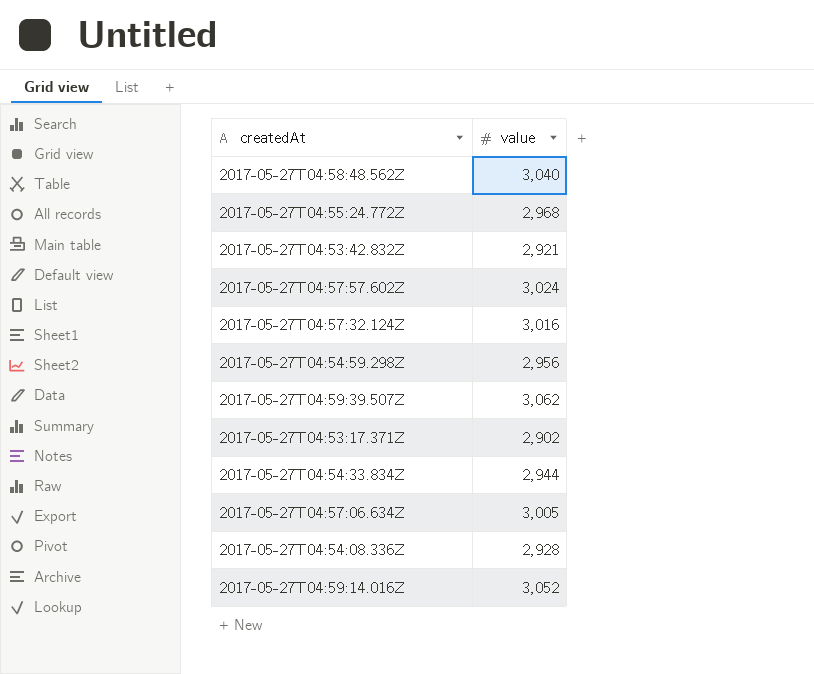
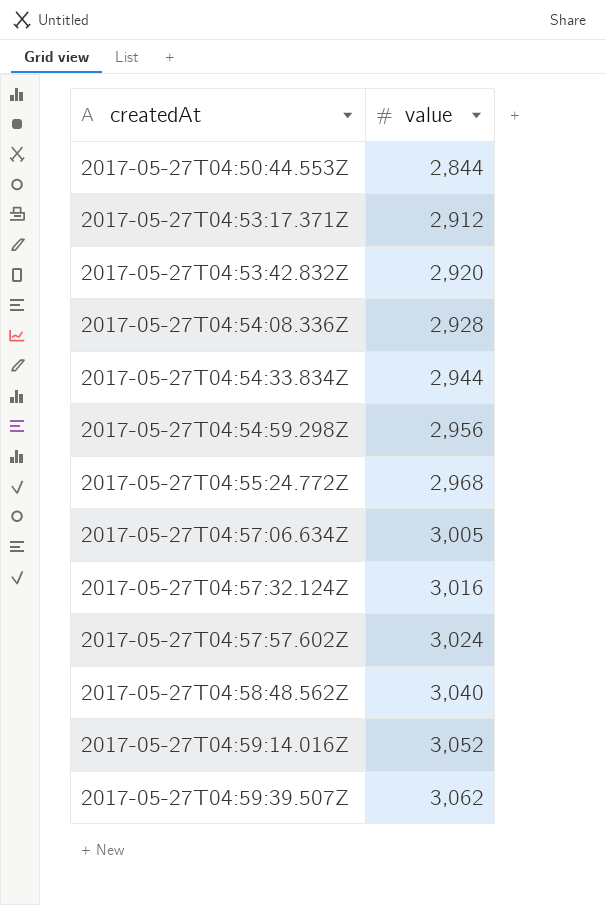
row order: none -> createdAt ascending
row 2017-05-27T04:50:44.553Z: none -> 2,844
2017-05-27T04:53:17.371Z | value: 2,902 -> 2,912
2017-05-27T04:53:42.832Z | value: 2,921 -> 2,920

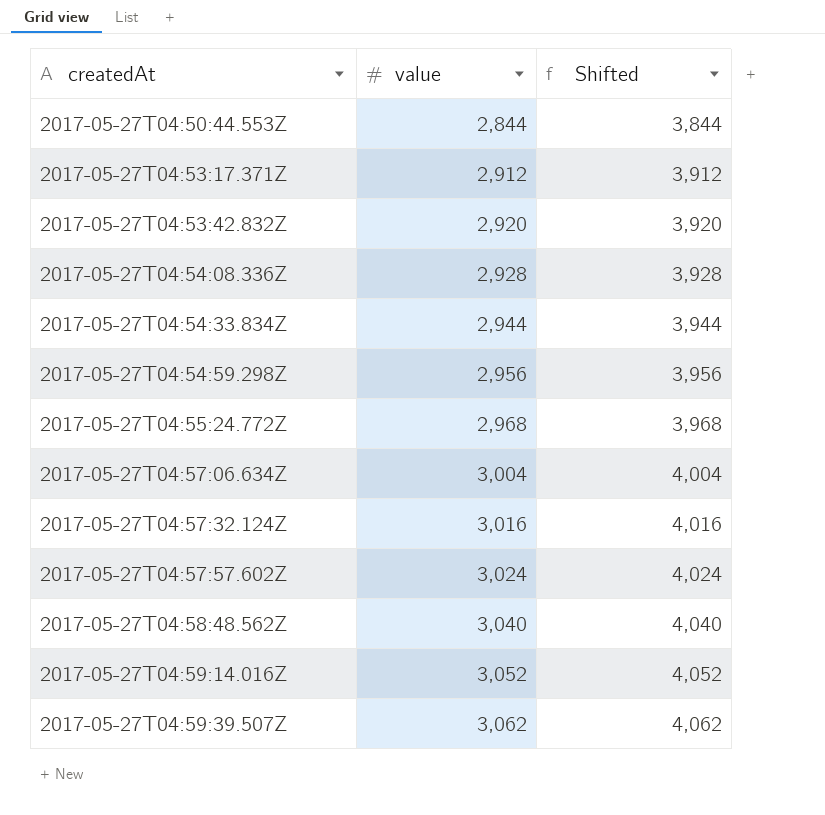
column Shifted | formula: none -> [value] + 1000
2017-05-27T04:57:06.634Z | value: 3,005 -> 3,004

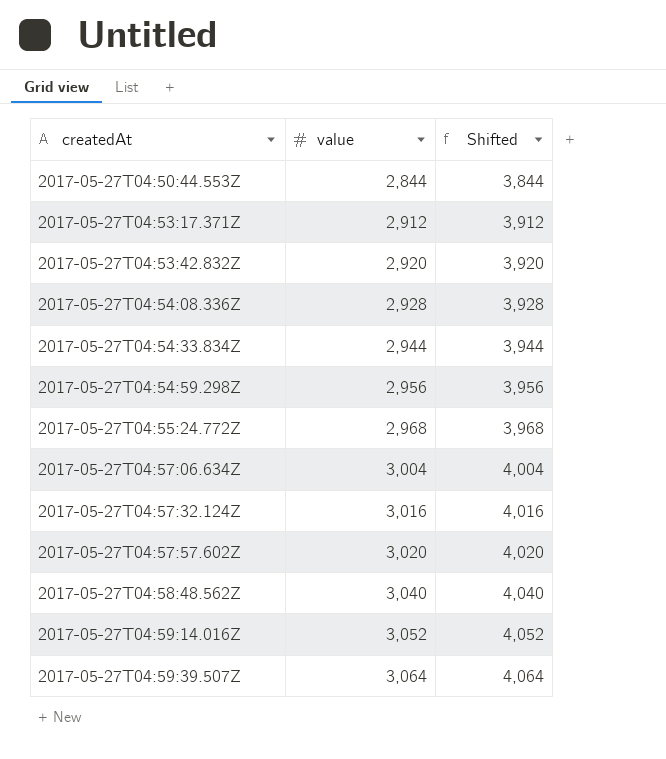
2017-05-27T04:57:57.602Z | value: 3,024 -> 3,020
2017-05-27T04:57:57.602Z | Shifted: 4,024 -> 4,020
2017-05-27T04:59:39.507Z | value: 3,062 -> 3,064
2017-05-27T04:59:39.507Z | Shifted: 4,062 -> 4,064

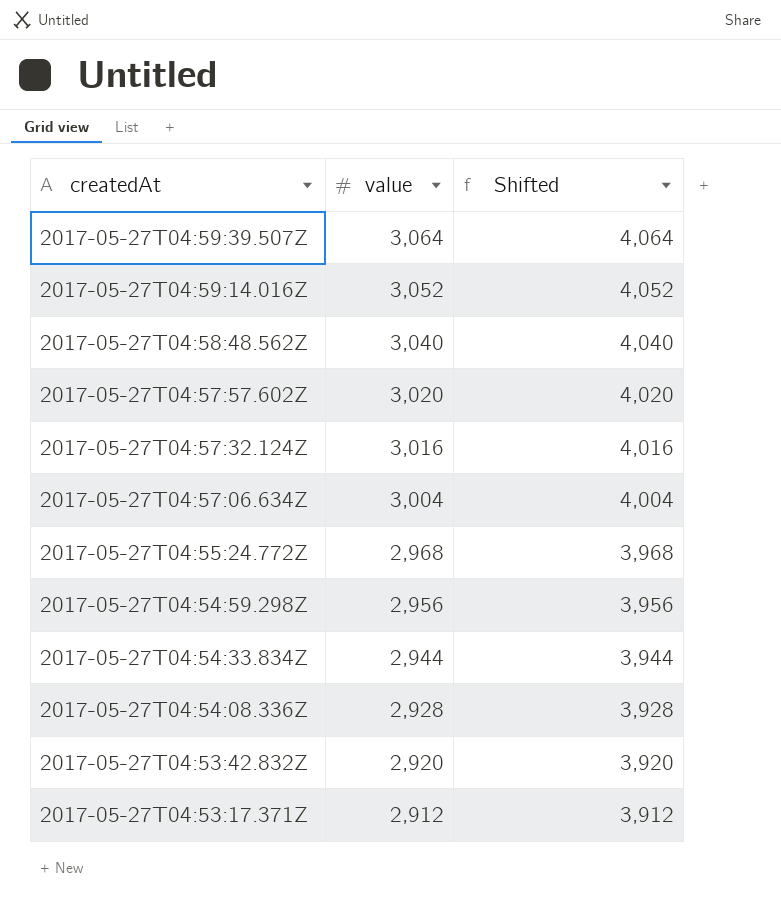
row order: createdAt ascending -> createdAt descending
row 2017-05-27T04:50:44.553Z: 2,844 | 3,844 -> none

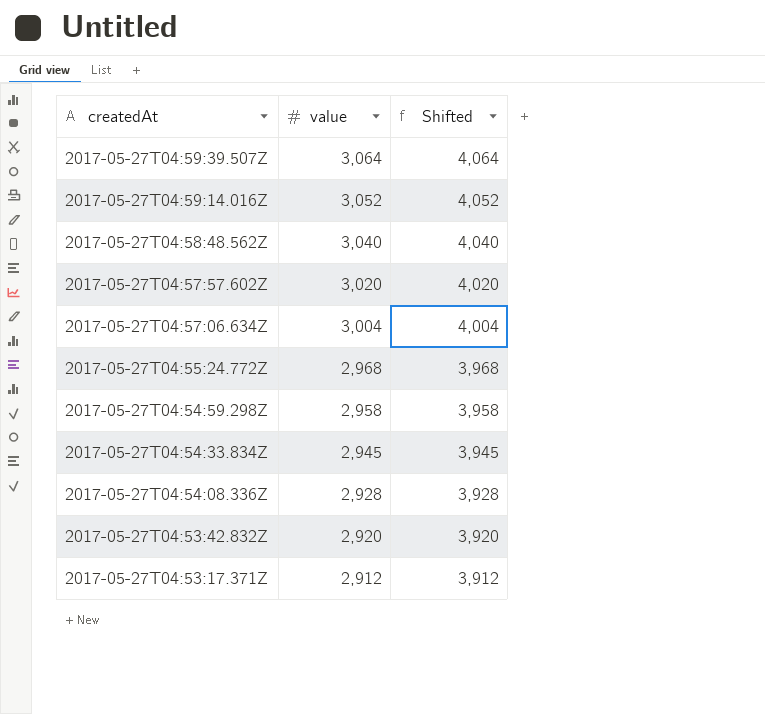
row 2017-05-27T04:57:32.124Z: 3,016 | 4,016 -> none
2017-05-27T04:54:59.298Z | value: 2,956 -> 2,958
2017-05-27T04:54:59.298Z | Shifted: 3,956 -> 3,958
2017-05-27T04:54:33.834Z | value: 2,944 -> 2,945
2017-05-27T04:54:33.834Z | Shifted: 3,944 -> 3,945

